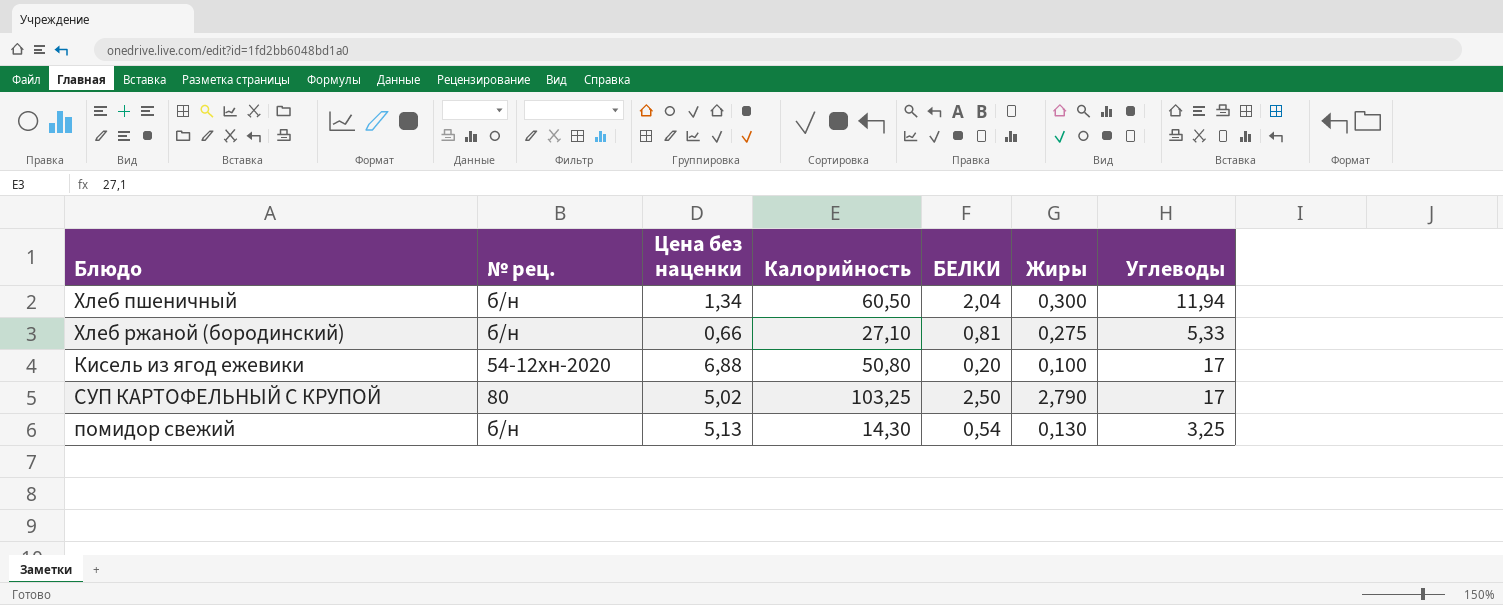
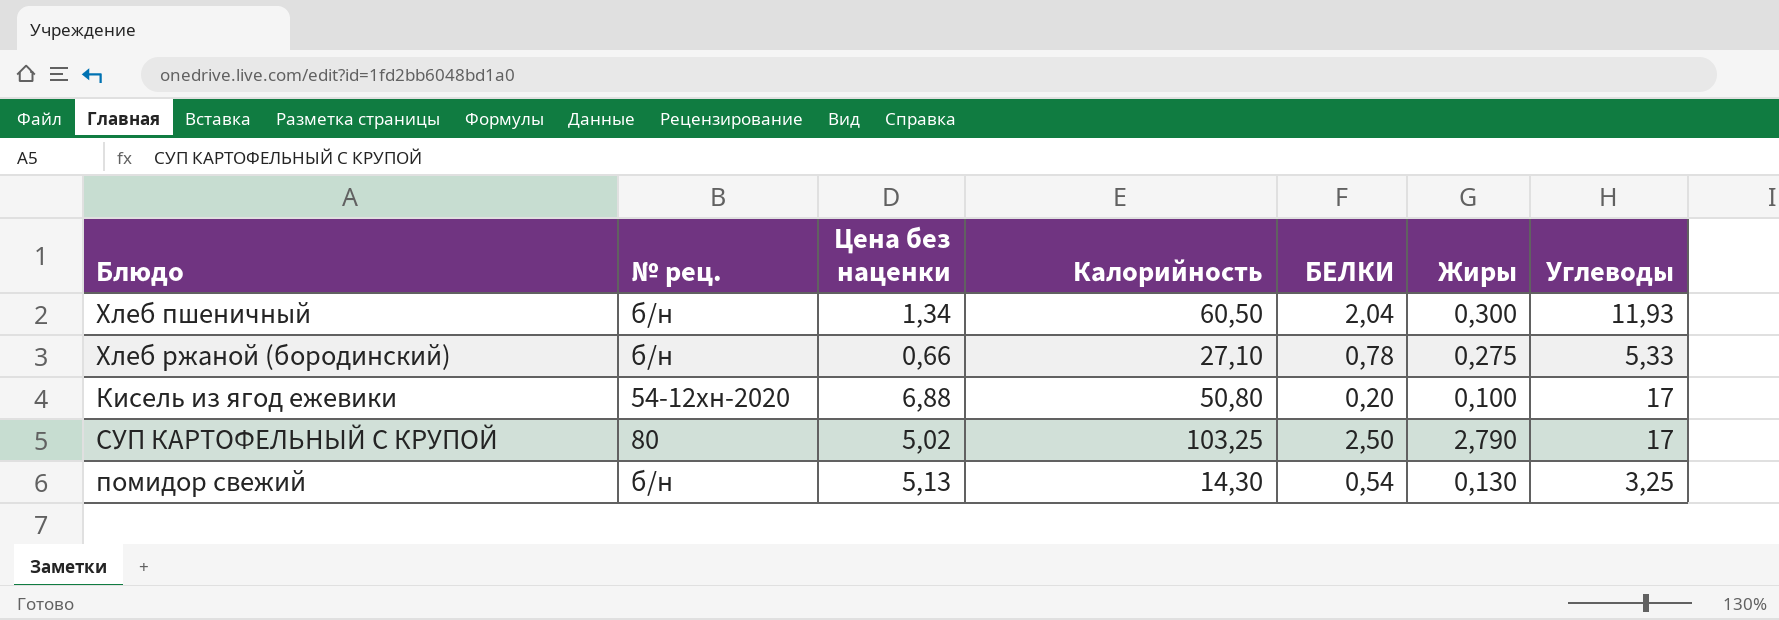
Хлеб пшеничный | Углеводы: 11,94 -> 11,93
Хлеб ржаной (бородинский) | БЕЛКИ: 0,81 -> 0,78

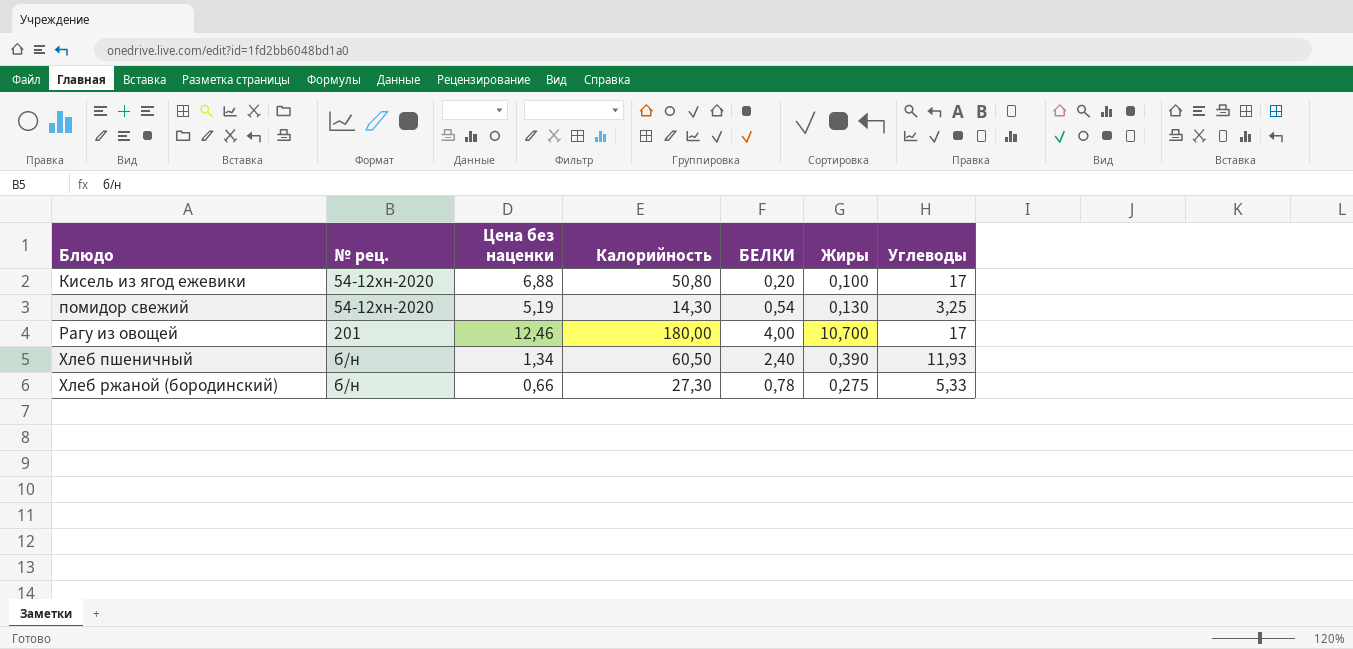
row order: none -> Блюдо ascending
row СУП КАРТОФЕЛЬНЫЙ С КРУПОЙ: 80 | 5,02 | 103,25 | 2,50 | 2,790 | 17 -> none
помидор свежий | № рец.: б/н -> 54-12хн-2020
помидор свежий | Цена без наценки: 5,13 -> 5,19
row Рагу из овощей: none -> 201 | 12,46 | 180,00 | 4,00 | 10,700 | 17
Хлеб пшеничный | БЕЛКИ: 2,04 -> 2,40
Хлеб пшеничный | Жиры: 0,300 -> 0,390
Хлеб ржаной (бородинский) | Калорийность: 27,10 -> 27,30

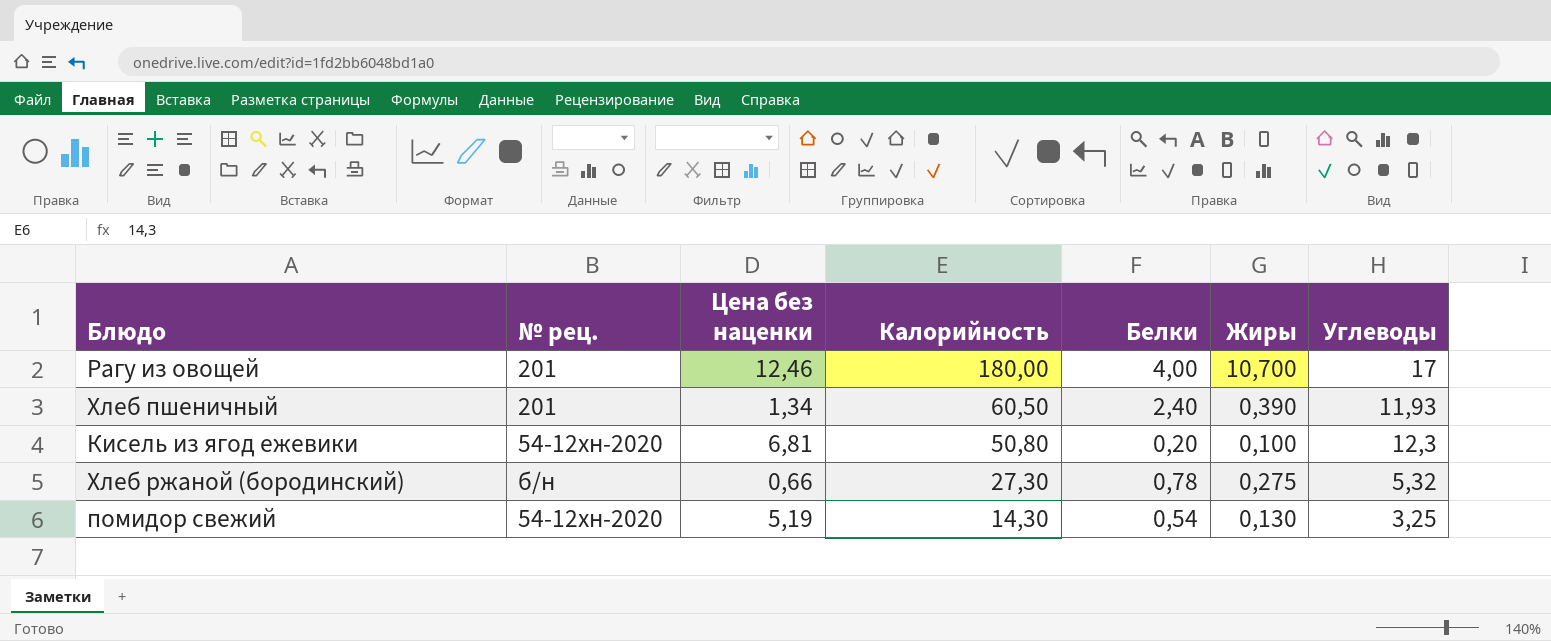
row order: Блюдо ascending -> Калорийность descending
column name: БЕЛКИ -> Белки
Хлеб пшеничный | № рец.: б/н -> 201
Кисель из ягод ежевики | Цена без наценки: 6,88 -> 6,81
Кисель из ягод ежевики | Углеводы: 17 -> 12,3
Хлеб ржаной (бородинский) | Углеводы: 5,33 -> 5,32

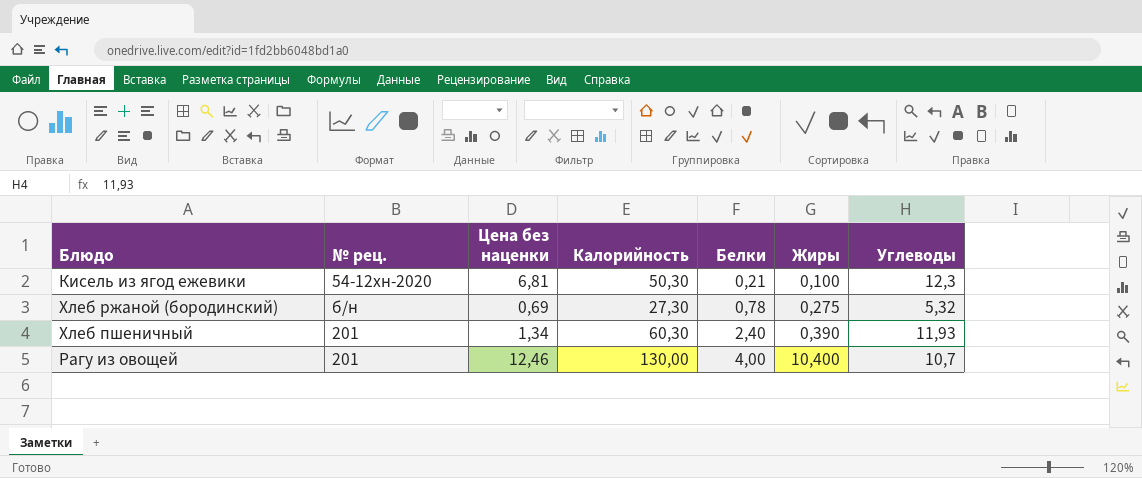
row order: Калорийность descending -> Белки ascending
row помидор свежий: 54-12хн-2020 | 5,19 | 14,30 | 0,54 | 0,130 | 3,25 -> none
Кисель из ягод ежевики | Калорийность: 50,80 -> 50,30
Кисель из ягод ежевики | Белки: 0,20 -> 0,21
Хлеб ржаной (бородинский) | Цена без наценки: 0,66 -> 0,69
Хлеб пшеничный | Калорийность: 60,50 -> 60,30
Рагу из овощей | Калорийность: 180,00 -> 130,00
Рагу из овощей | Жиры: 10,700 -> 10,400
Рагу из овощей | Углеводы: 17 -> 10,7

